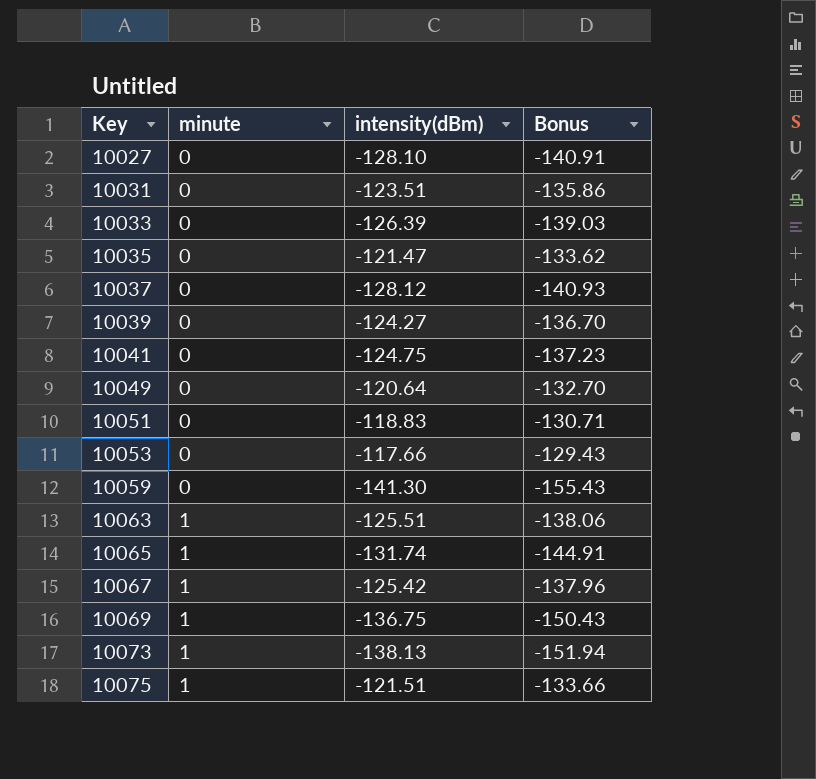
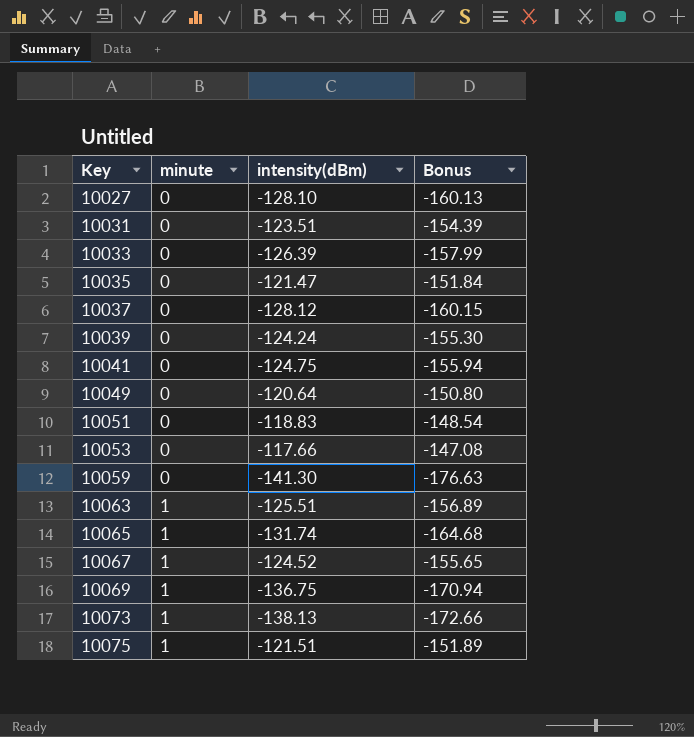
column Bonus | formula: [intensity(dBm)] * 1.1 -> [intensity(dBm)] * 1.25
10039 | intensity(dBm): -124.27 -> -124.24
10067 | intensity(dBm): -125.42 -> -124.52

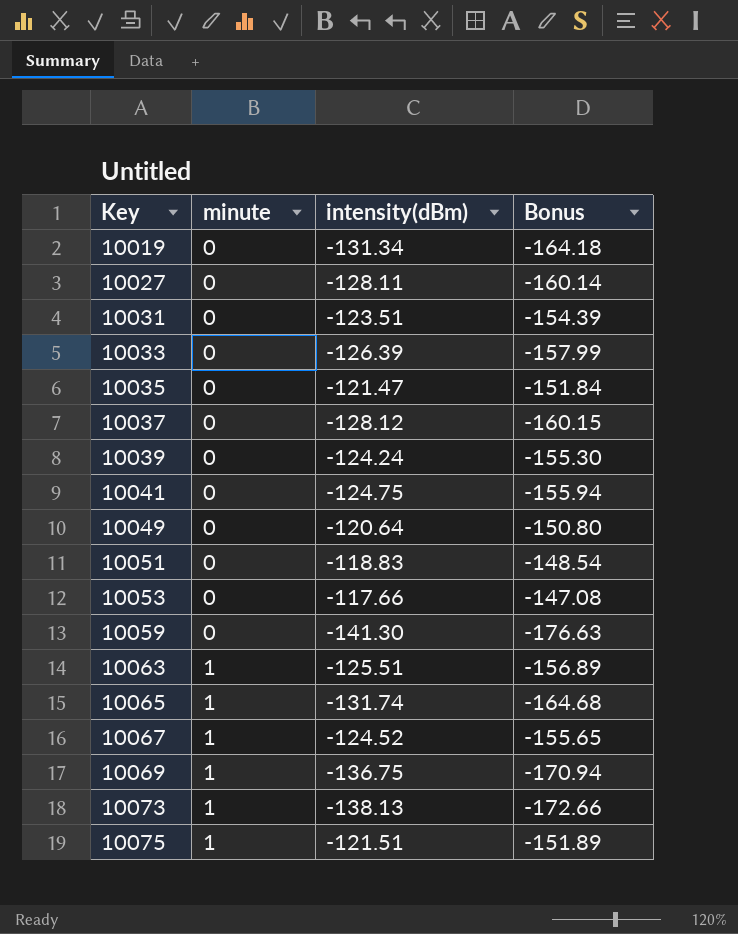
row 10019: none -> 0 | -131.34 | -164.18
10027 | intensity(dBm): -128.10 -> -128.11
10027 | Bonus: -160.13 -> -160.14

